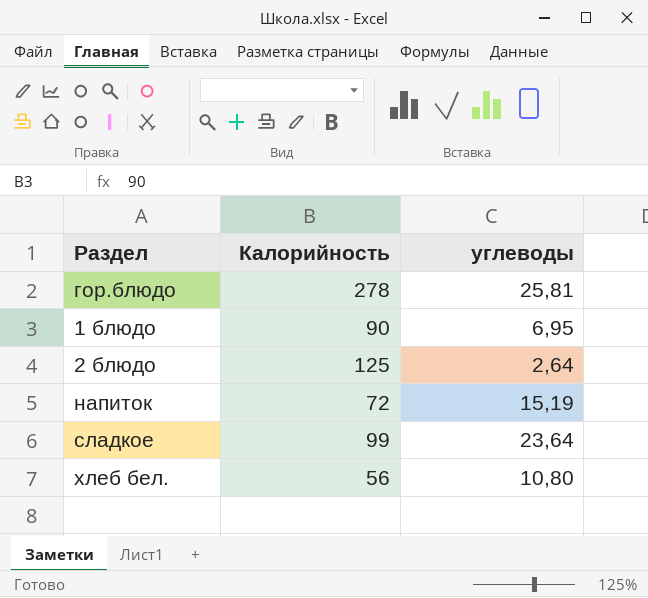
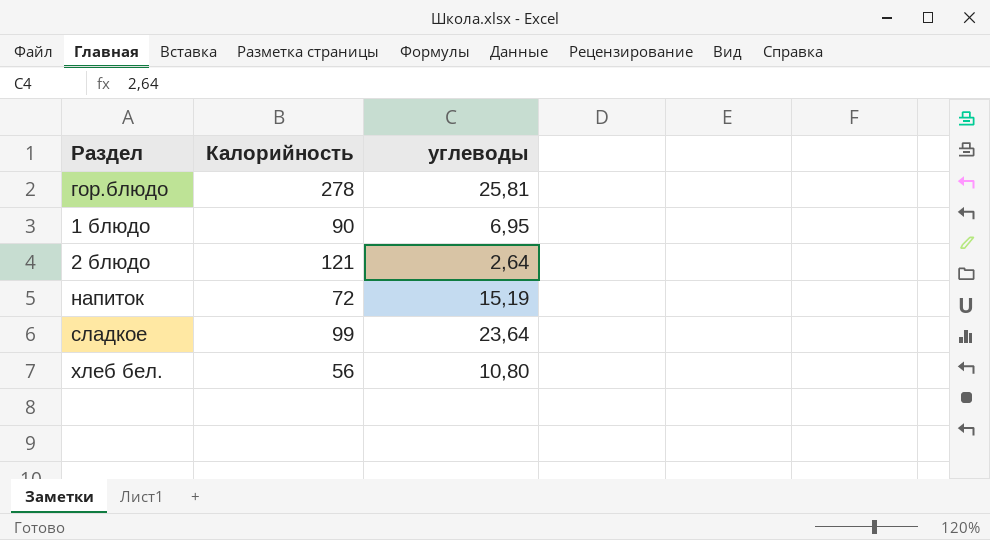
2 блюдо | Калорийность: 125 -> 121

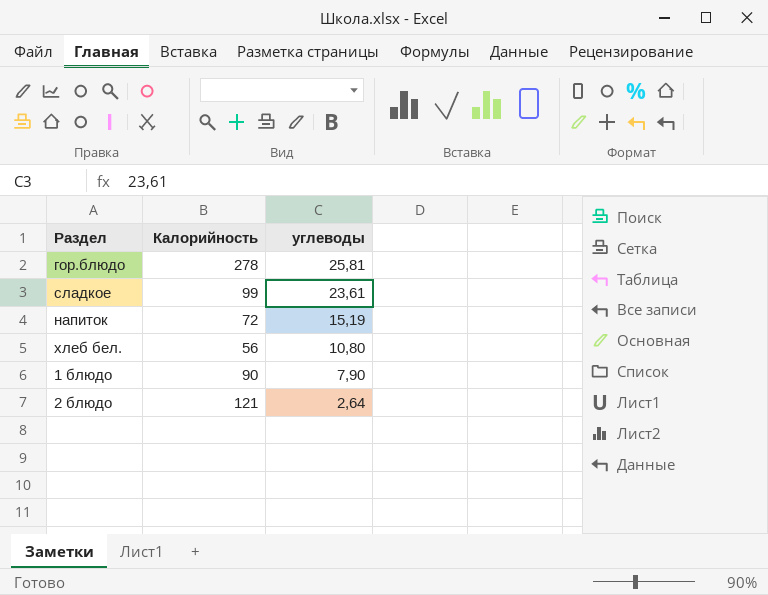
row order: none -> углеводы descending
сладкое | углеводы: 23,64 -> 23,61
1 блюдо | углеводы: 6,95 -> 7,90

